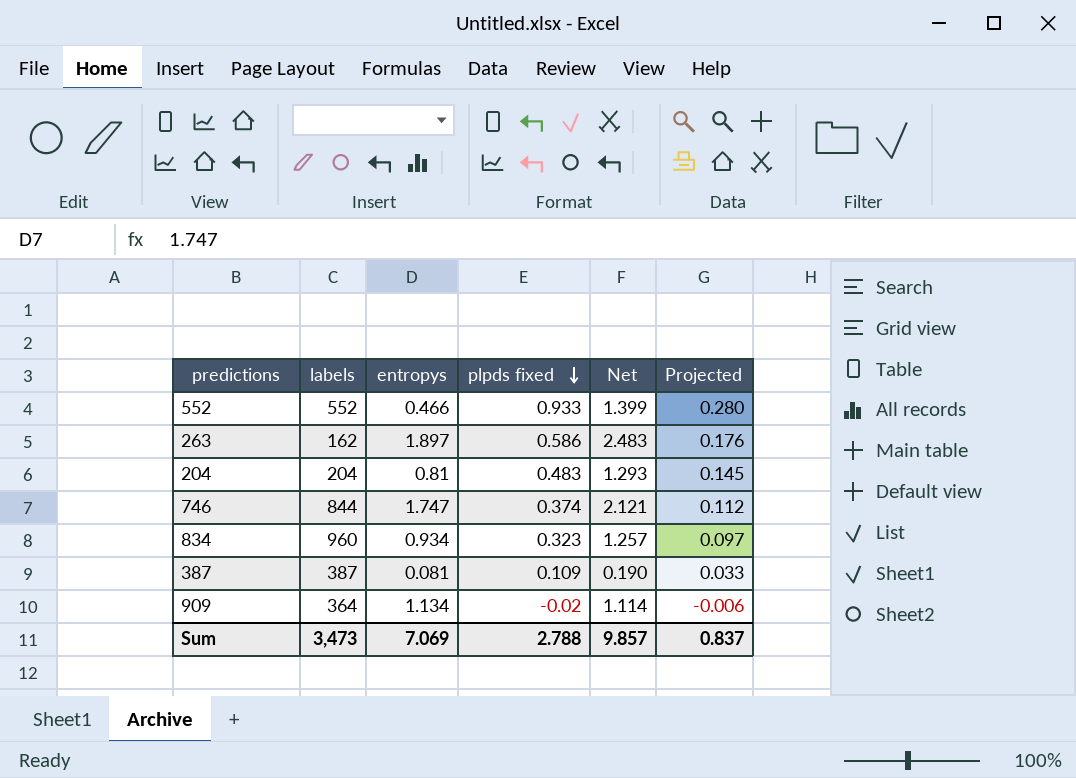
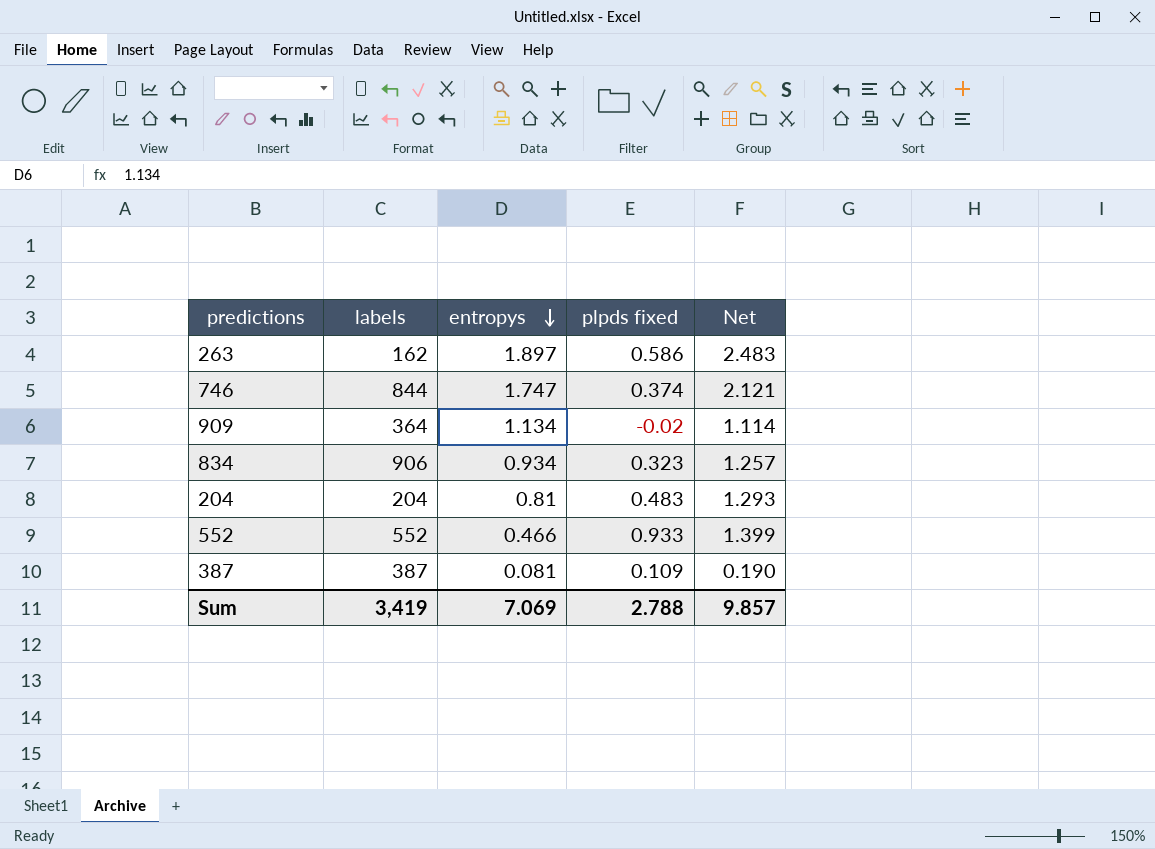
row order: plpds fixed descending -> entropys descending
column Projected | formula: [plpds fixed] * 0.3 -> none
834 | labels: 960 -> 906
Sum | labels: 3,473 -> 3,419

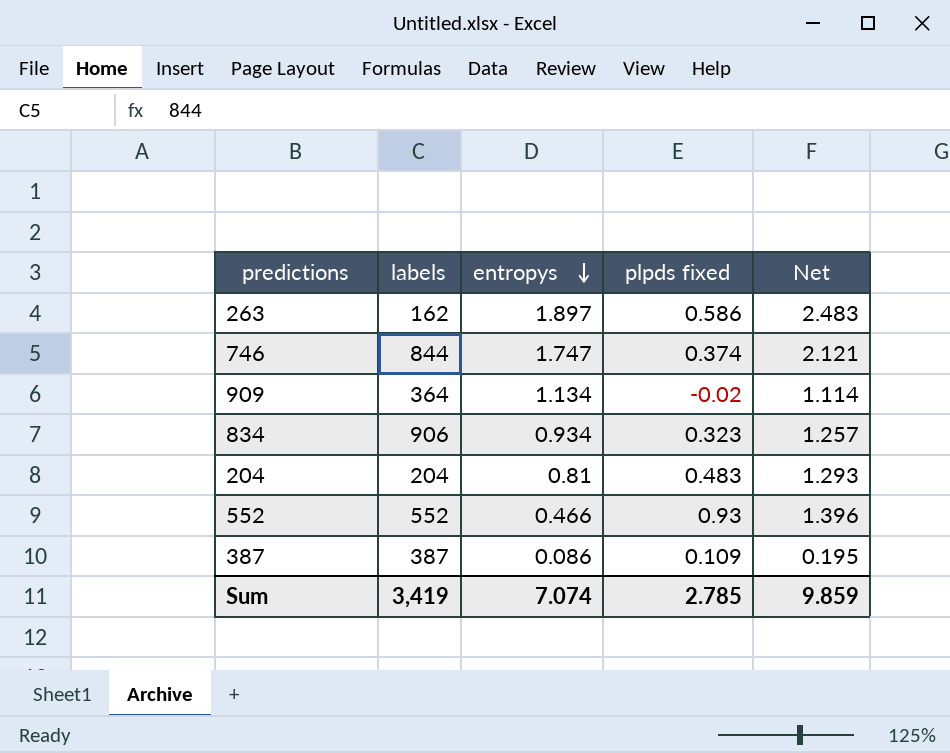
552 | plpds fixed: 0.933 -> 0.93
552 | Net: 1.399 -> 1.396
387 | entropys: 0.081 -> 0.086
387 | Net: 0.190 -> 0.195
Sum | entropys: 7.069 -> 7.074
Sum | plpds fixed: 2.788 -> 2.785
Sum | Net: 9.857 -> 9.859

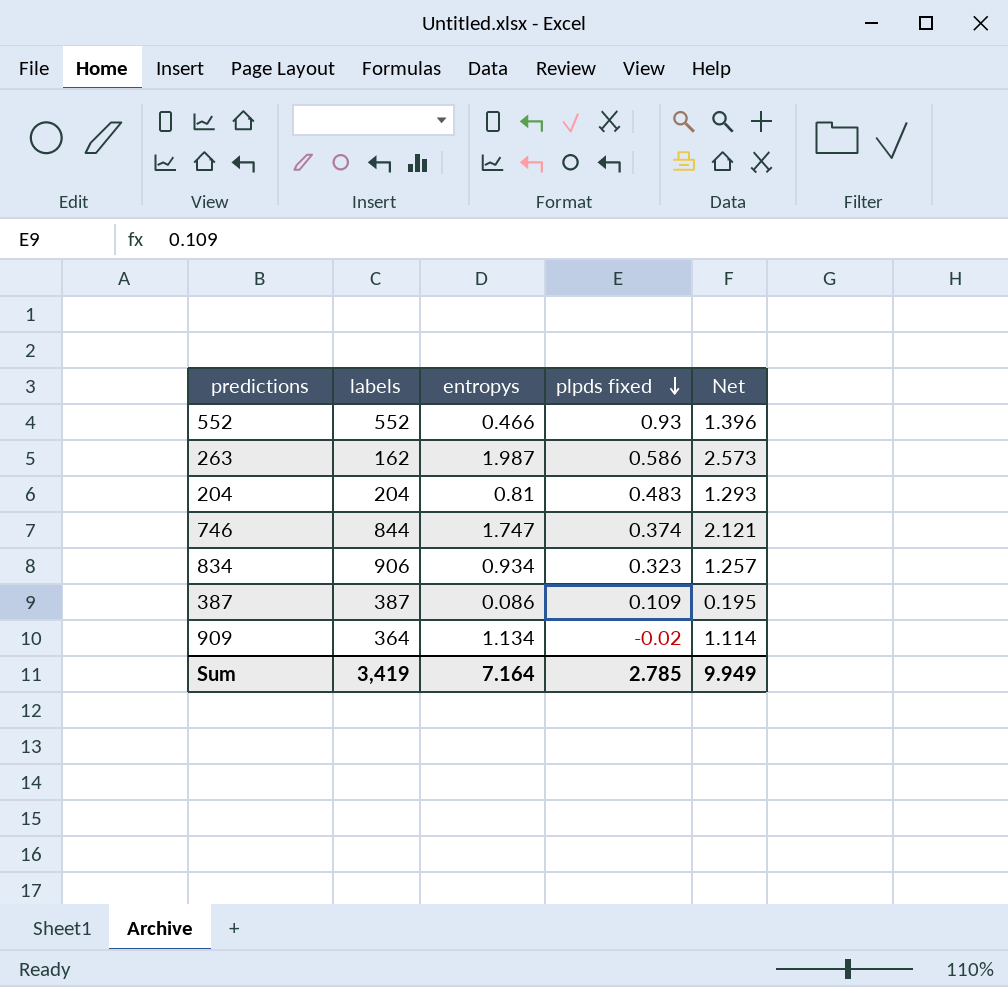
row order: entropys descending -> plpds fixed descending
263 | entropys: 1.897 -> 1.987
263 | Net: 2.483 -> 2.573
Sum | entropys: 7.074 -> 7.164
Sum | Net: 9.859 -> 9.949

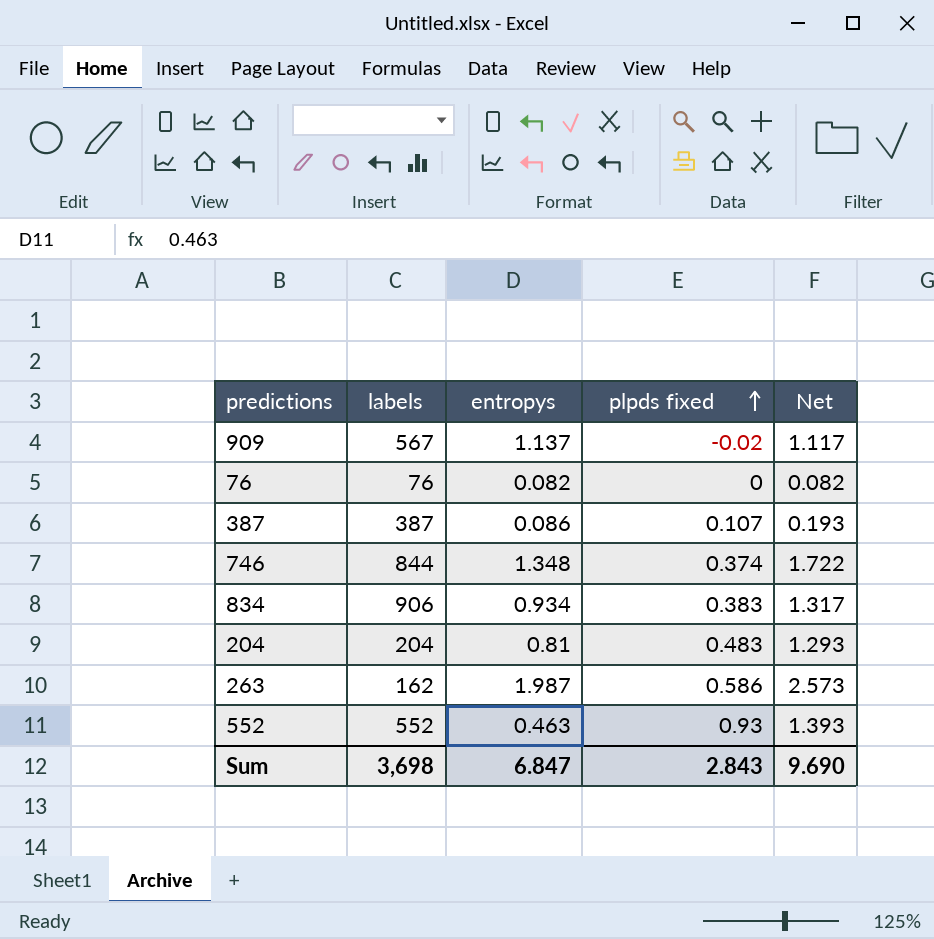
row order: plpds fixed descending -> plpds fixed ascending
909 | labels: 364 -> 567
909 | entropys: 1.134 -> 1.137
909 | Net: 1.114 -> 1.117
row 76: none -> 76 | 0.082 | 0 | 0.082
387 | plpds fixed: 0.109 -> 0.107
387 | Net: 0.195 -> 0.193
746 | entropys: 1.747 -> 1.348
746 | Net: 2.121 -> 1.722
834 | plpds fixed: 0.323 -> 0.383
834 | Net: 1.257 -> 1.317
552 | entropys: 0.466 -> 0.463
552 | Net: 1.396 -> 1.393
Sum | labels: 3,419 -> 3,698
Sum | entropys: 7.164 -> 6.847
Sum | plpds fixed: 2.785 -> 2.843
Sum | Net: 9.949 -> 9.690

